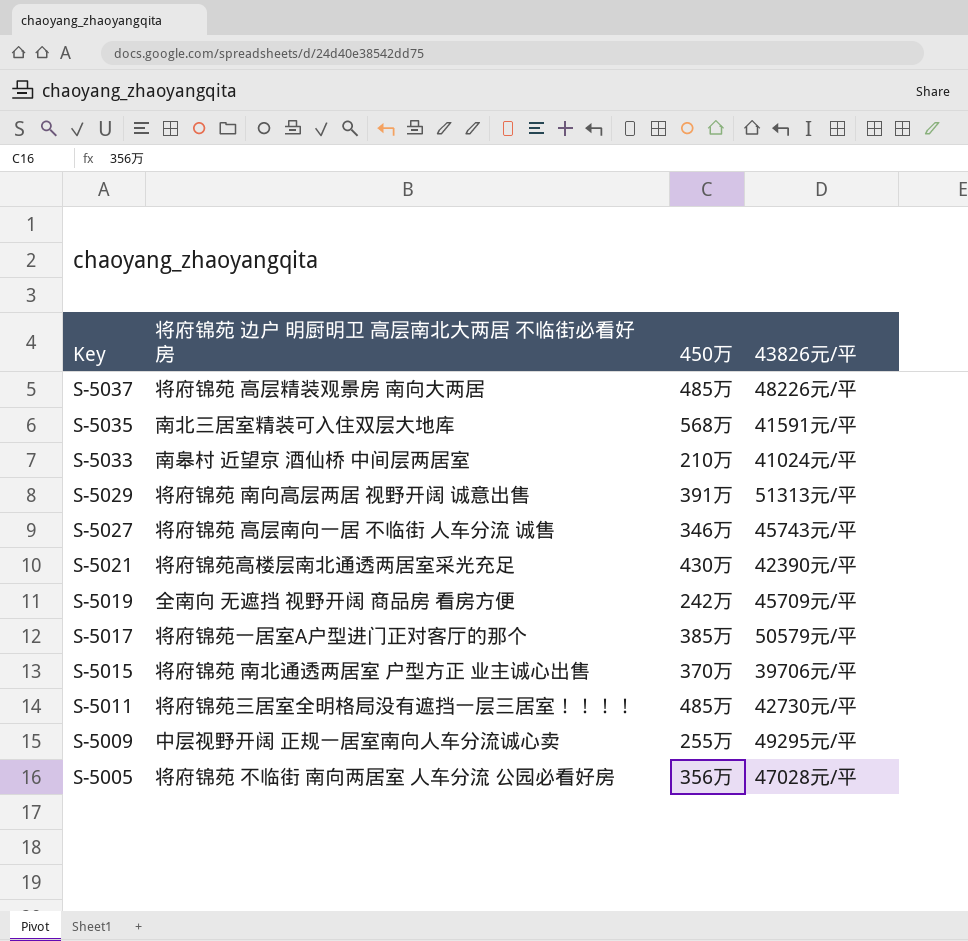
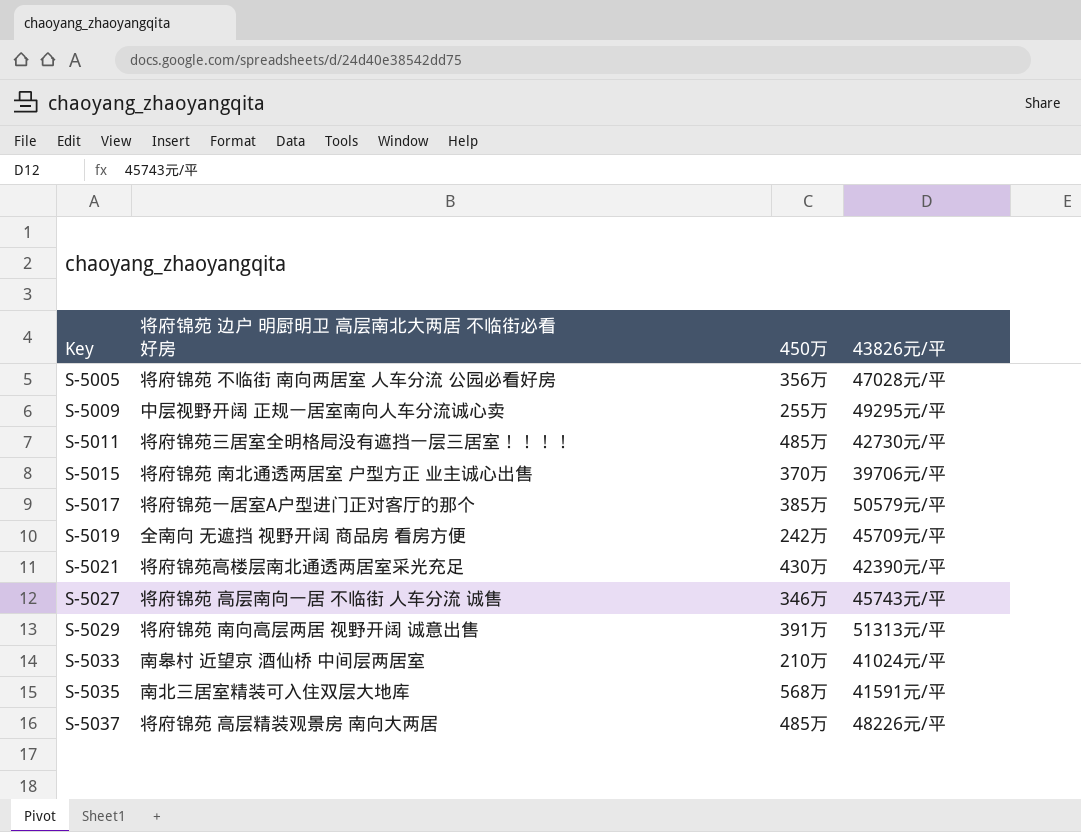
row order: Key descending -> Key ascending

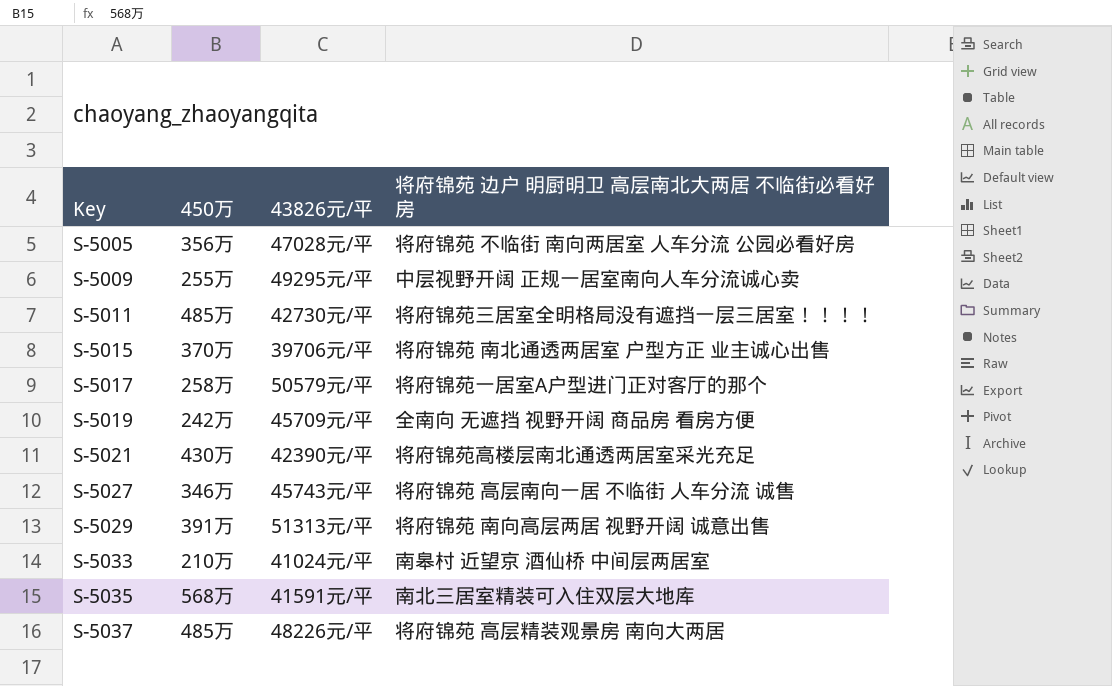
column 将府锦苑 边户 明厨明卫 高层南北大两居 不临街必看好房 | position: 2 -> 4
S-5017 | 450万: 385万 -> 258万

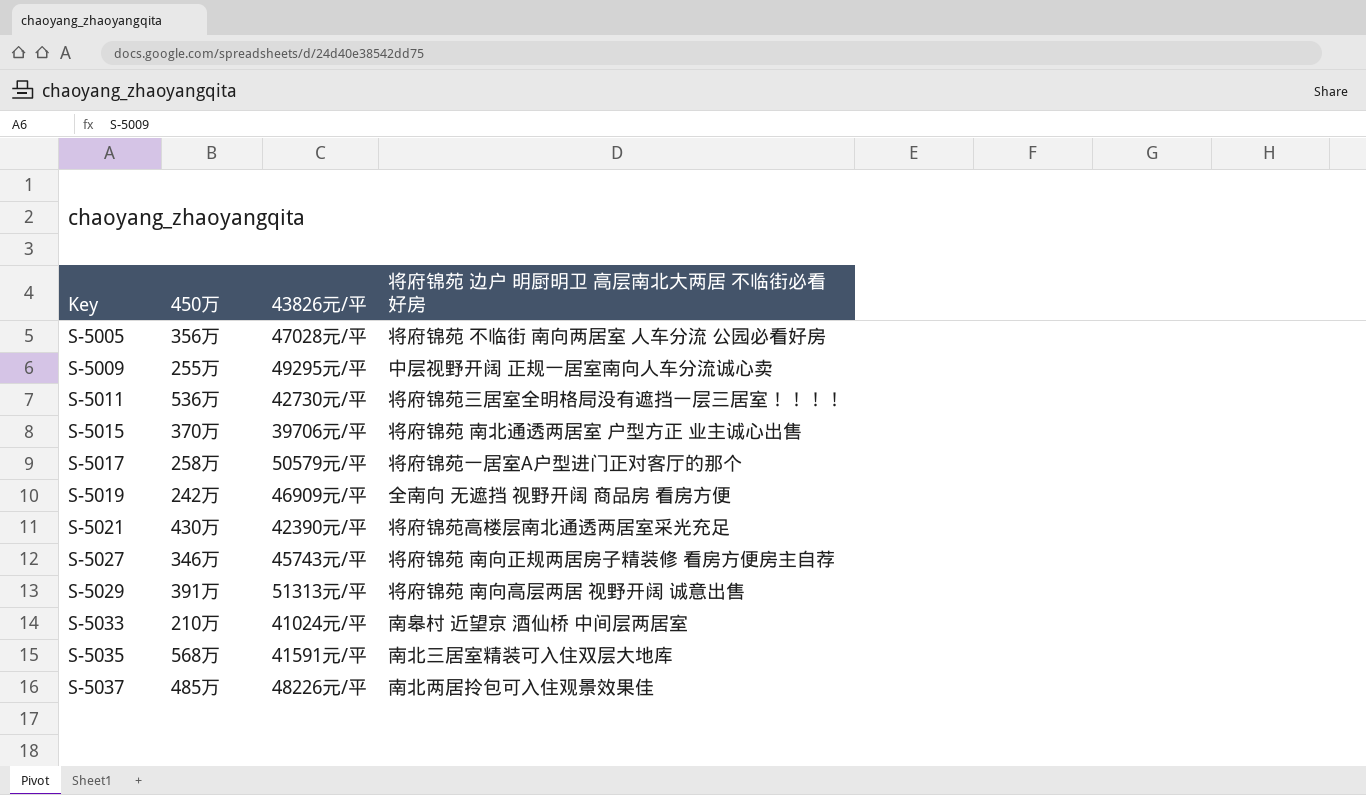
S-5011 | 450万: 485万 -> 536万
S-5019 | 43826元/平: 45709元/平 -> 46909元/平
S-5027 | 将府锦苑 边户 明厨明卫 高层南北大两居 不临街必看好房: 将府锦苑 高层南向一居 不临街 人车分流 诚售 -> 将府锦苑 南向正规两居房子精装修 看房方便房主自荐
S-5037 | 将府锦苑 边户 明厨明卫 高层南北大两居 不临街必看好房: 将府锦苑 高层精装观景房 南向大两居 -> 南北两居拎包可入住观景效果佳

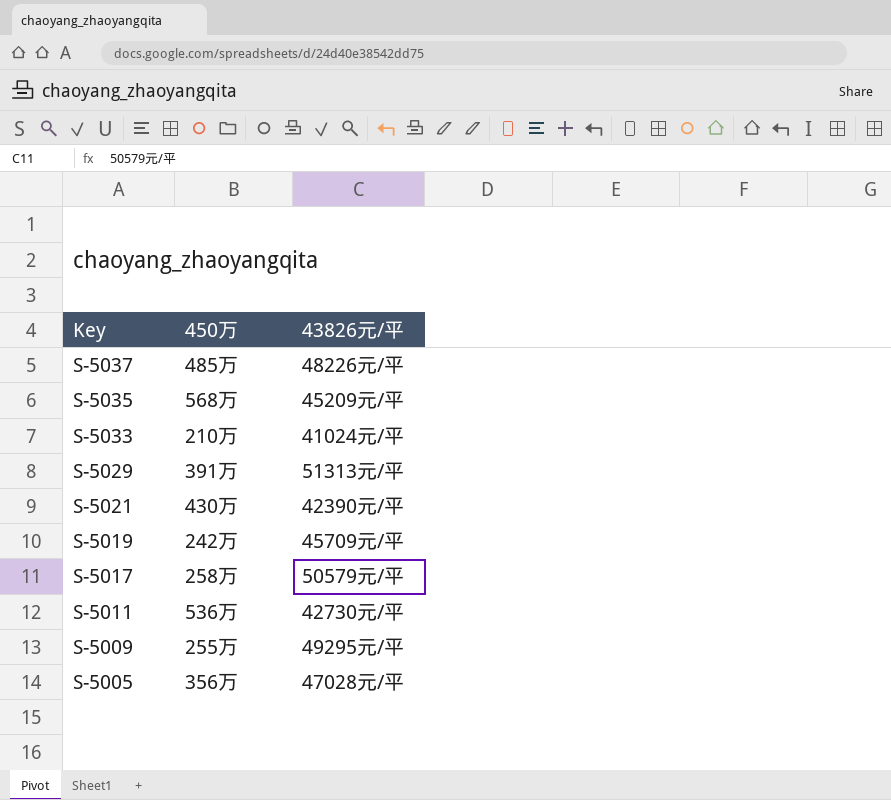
row order: Key ascending -> Key descending
column 将府锦苑 边户 明厨明卫 高层南北大两居 不临街必看好房 | position: 4 -> none
row S-5015: 370万 | 39706元/平 | 将府锦苑 南北通透两居室 户型方正 业主诚心出售 -> none
row S-5027: 346万 | 45743元/平 | 将府锦苑 南向正规两居房子精装修 看房方便房主自荐 -> none
S-5035 | 43826元/平: 41591元/平 -> 45209元/平
S-5019 | 43826元/平: 46909元/平 -> 45709元/平

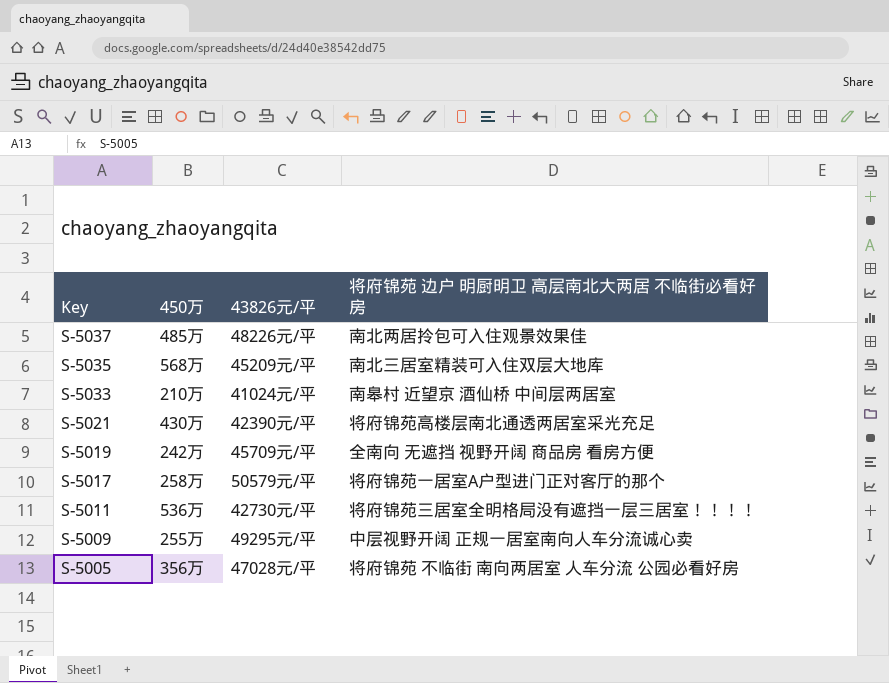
column 将府锦苑 边户 明厨明卫 高层南北大两居 不临街必看好房 | position: none -> 4
row S-5029: 391万 | 51313元/平 -> none

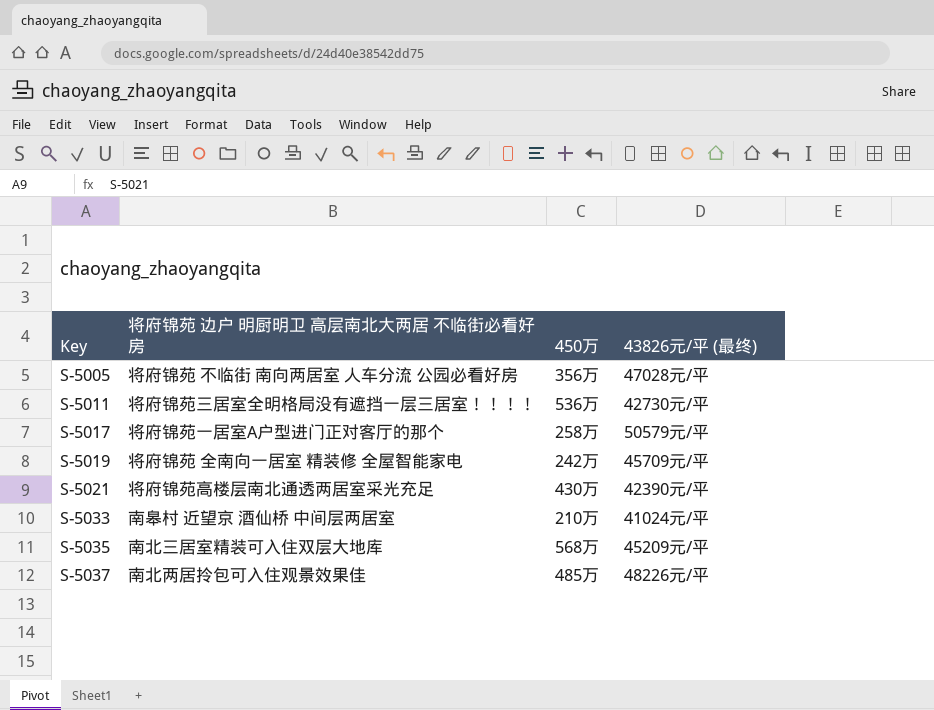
row order: Key descending -> Key ascending
column 将府锦苑 边户 明厨明卫 高层南北大两居 不临街必看好房 | position: 4 -> 2
column name: 43826元/平 -> 43826元/平 (最终)
row S-5009: 255万 | 49295元/平 | 中层视野开阔 正规一居室南向人车分流诚心卖 -> none
S-5019 | 将府锦苑 边户 明厨明卫 高层南北大两居 不临街必看好房: 全南向 无遮挡 视野开阔 商品房 看房方便 -> 将府锦苑 全南向一居室 精装修 全屋智能家电

